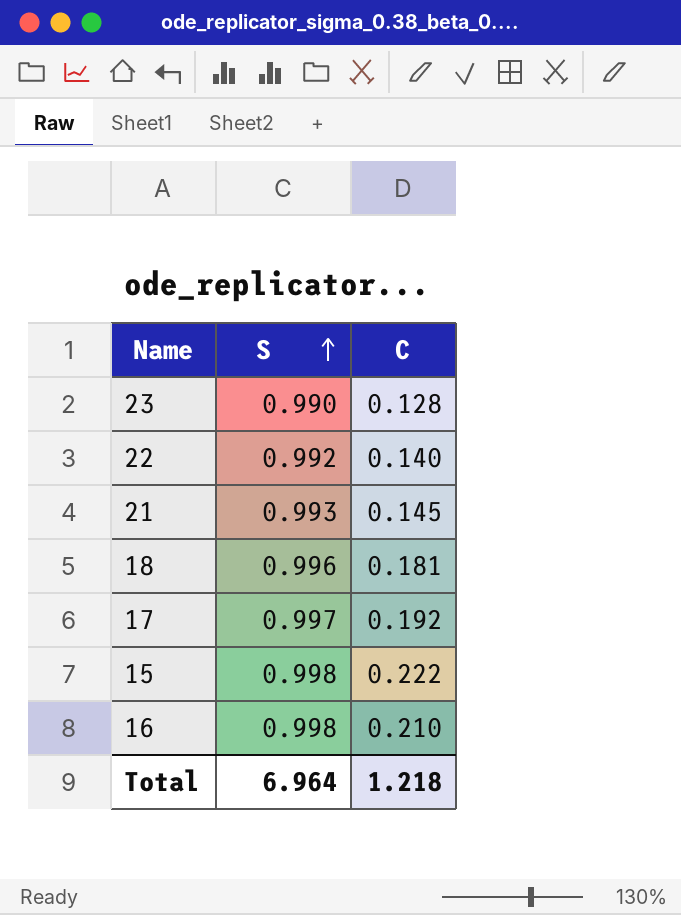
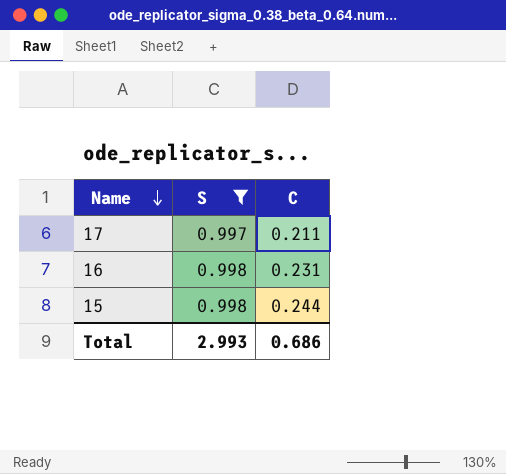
filter: none -> S >= 0.997
row order: S ascending -> Name descending
17 | C: 0.192 -> 0.211
16 | C: 0.210 -> 0.231
15 | C: 0.222 -> 0.244
Total | S: 6.964 -> 2.993
Total | C: 1.218 -> 0.686

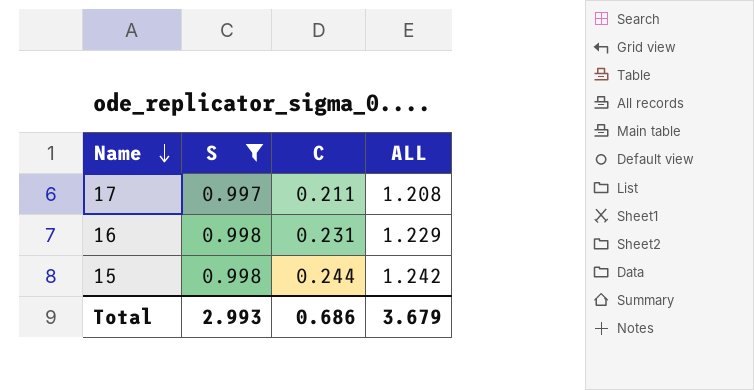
column ALL | formula: none -> [S] + [C]

